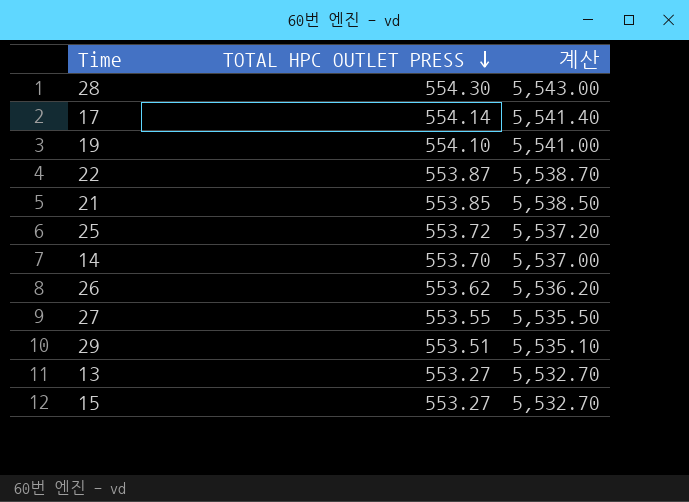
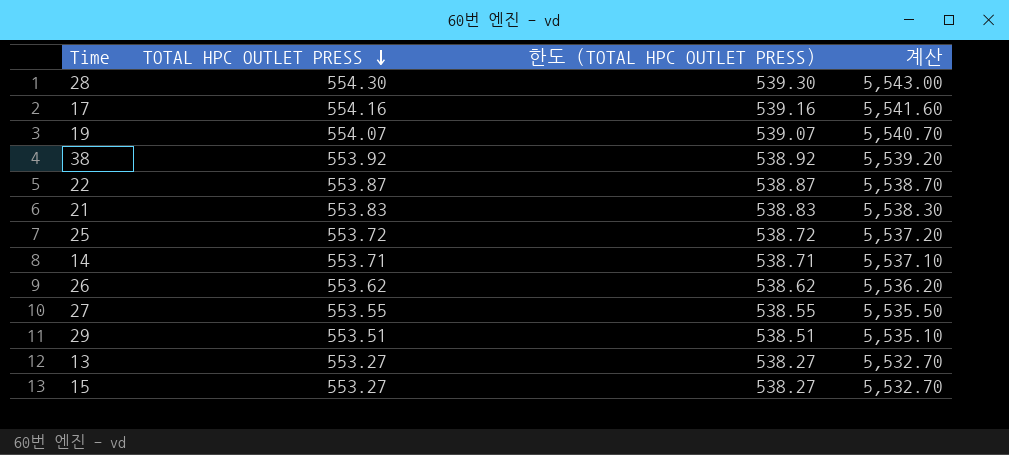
column 한도 (TOTAL HPC OUTLET PRESS) | formula: none -> [TOTAL HPC OUTLET PRESS] - 15
17 | TOTAL HPC OUTLET PRESS: 554.14 -> 554.16
17 | 계산: 5,541.40 -> 5,541.60
19 | TOTAL HPC OUTLET PRESS: 554.10 -> 554.07
19 | 계산: 5,541.00 -> 5,540.70
row 38: none -> 553.92 | 538.92 | 5,539.20
21 | TOTAL HPC OUTLET PRESS: 553.85 -> 553.83
21 | 계산: 5,538.50 -> 5,538.30
14 | TOTAL HPC OUTLET PRESS: 553.70 -> 553.71
14 | 계산: 5,537.00 -> 5,537.10

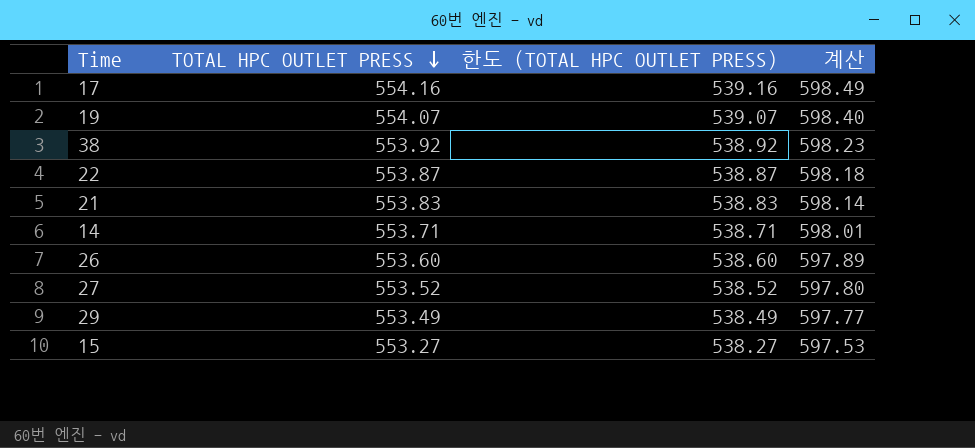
column 계산 | formula: [TOTAL HPC OUTLET PRESS] * 10 -> [TOTAL HPC OUTLET PRESS] * 1.08
row 28: 554.30 | 539.30 | 5,543.00 -> none
row 25: 553.72 | 538.72 | 5,537.20 -> none
row 13: 553.27 | 538.27 | 5,532.70 -> none
26 | TOTAL HPC OUTLET PRESS: 553.62 -> 553.60
26 | 한도 (TOTAL HPC OUTLET PRESS): 538.62 -> 538.60
27 | TOTAL HPC OUTLET PRESS: 553.55 -> 553.52
27 | 한도 (TOTAL HPC OUTLET PRESS): 538.55 -> 538.52
29 | TOTAL HPC OUTLET PRESS: 553.51 -> 553.49
29 | 한도 (TOTAL HPC OUTLET PRESS): 538.51 -> 538.49

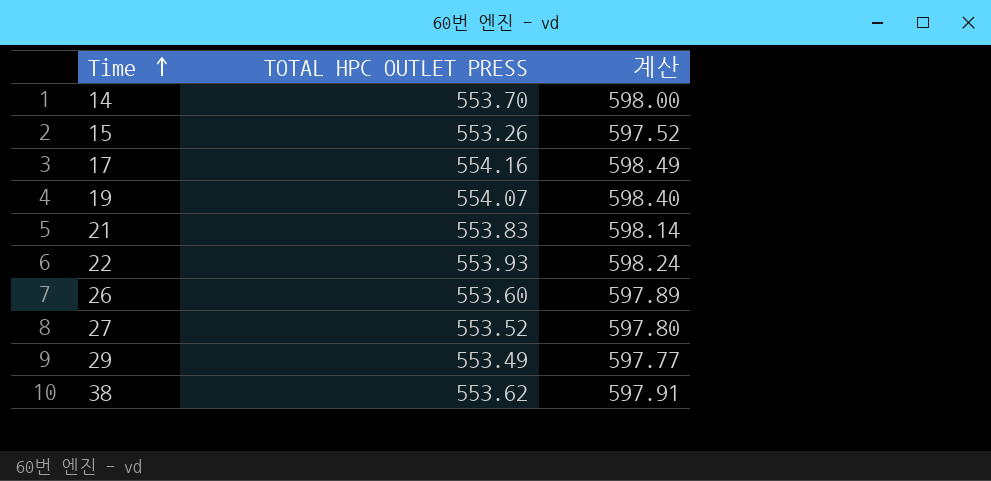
row order: TOTAL HPC OUTLET PRESS descending -> Time ascending
column 한도 (TOTAL HPC OUTLET PRESS) | formula: [TOTAL HPC OUTLET PRESS] - 15 -> none
14 | TOTAL HPC OUTLET PRESS: 553.71 -> 553.70
14 | 계산: 598.01 -> 598.00
15 | TOTAL HPC OUTLET PRESS: 553.27 -> 553.26
15 | 계산: 597.53 -> 597.52
22 | TOTAL HPC OUTLET PRESS: 553.87 -> 553.93
22 | 계산: 598.18 -> 598.24
38 | TOTAL HPC OUTLET PRESS: 553.92 -> 553.62
38 | 계산: 598.23 -> 597.91

